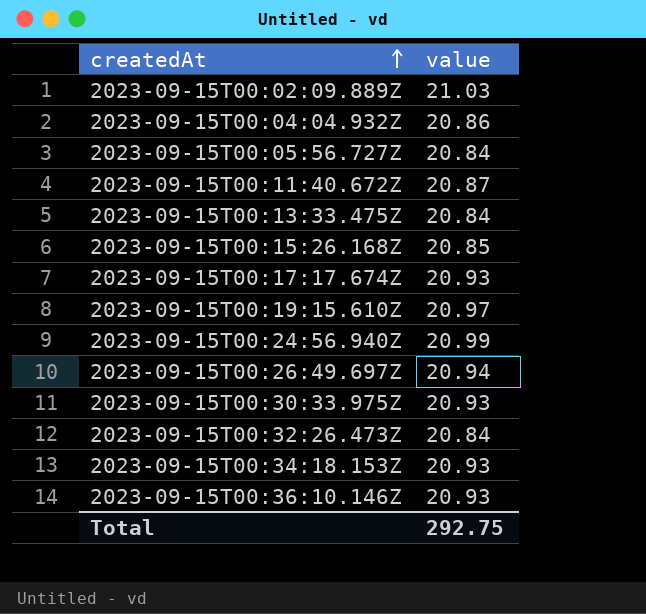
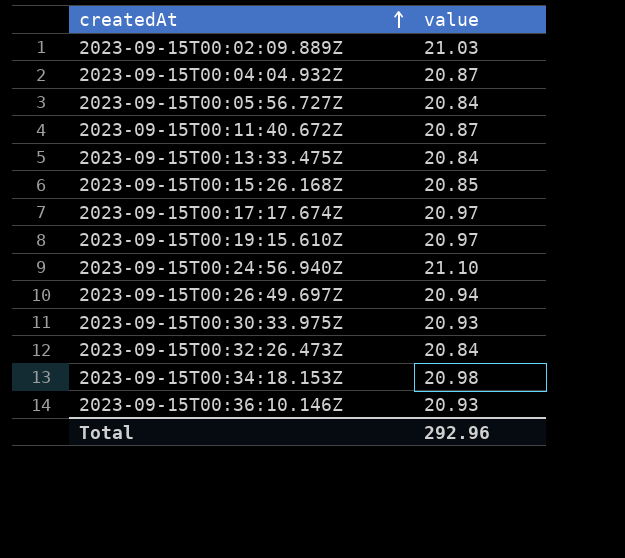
2023-09-15T00:04:04.932Z | value: 20.86 -> 20.87
2023-09-15T00:17:17.674Z | value: 20.93 -> 20.97
2023-09-15T00:24:56.940Z | value: 20.99 -> 21.10
2023-09-15T00:34:18.153Z | value: 20.93 -> 20.98
Total | value: 292.75 -> 292.96

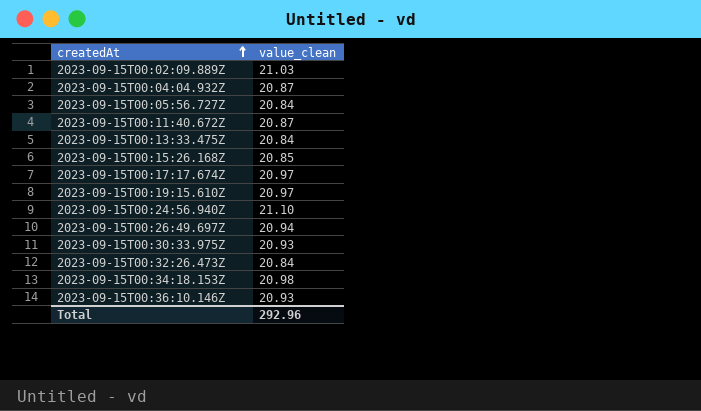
column name: value -> value_clean

